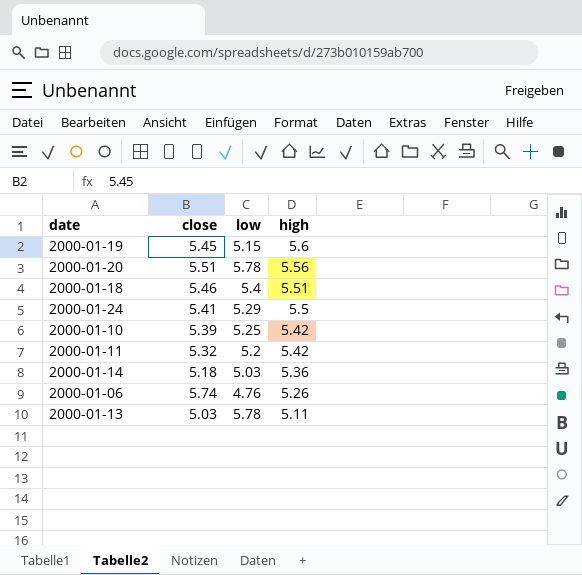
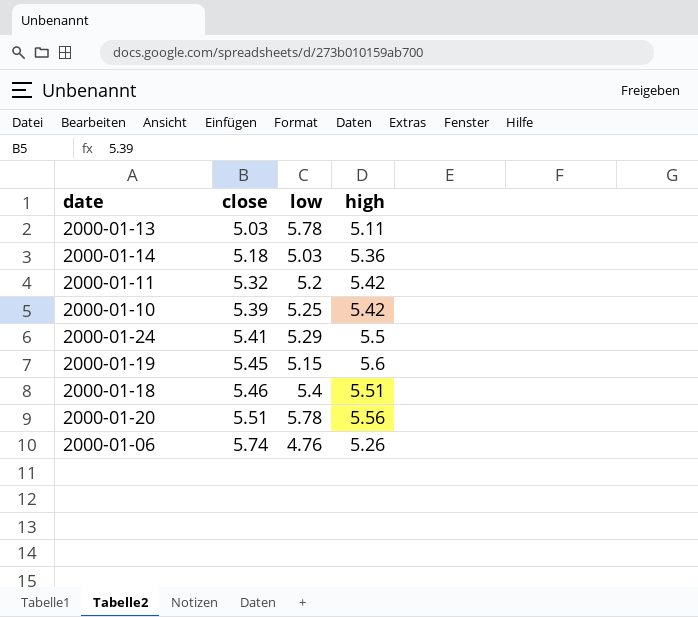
row order: high descending -> close ascending

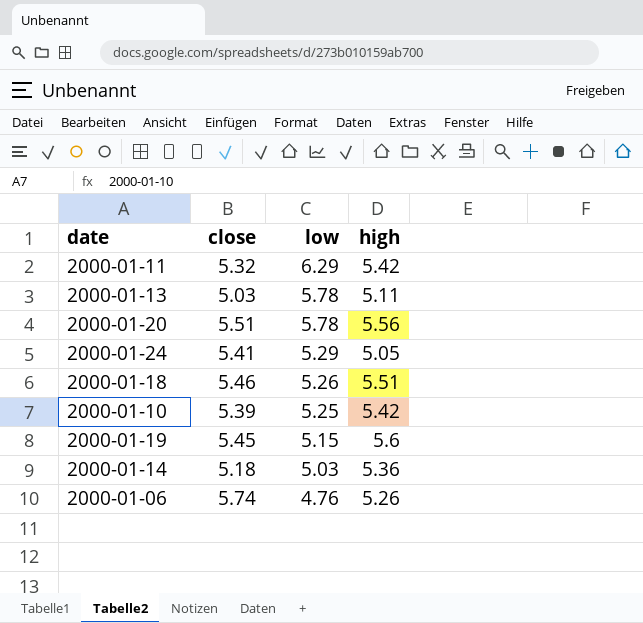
row order: close ascending -> low descending
2000-01-11 | low: 5.2 -> 6.29
2000-01-24 | high: 5.5 -> 5.05
2000-01-18 | low: 5.4 -> 5.26

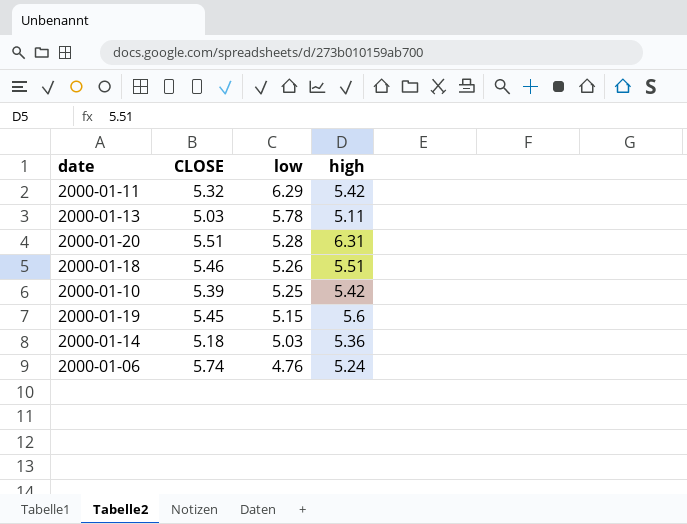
column name: close -> CLOSE
row 2000-01-24: 5.41 | 5.29 | 5.05 -> none
2000-01-20 | low: 5.78 -> 5.28
2000-01-20 | high: 5.56 -> 6.31
2000-01-06 | high: 5.26 -> 5.24

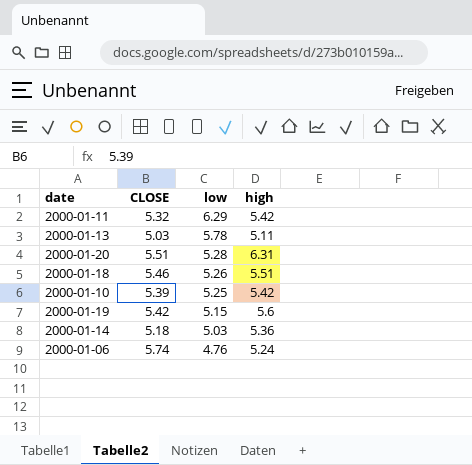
2000-01-19 | CLOSE: 5.45 -> 5.42

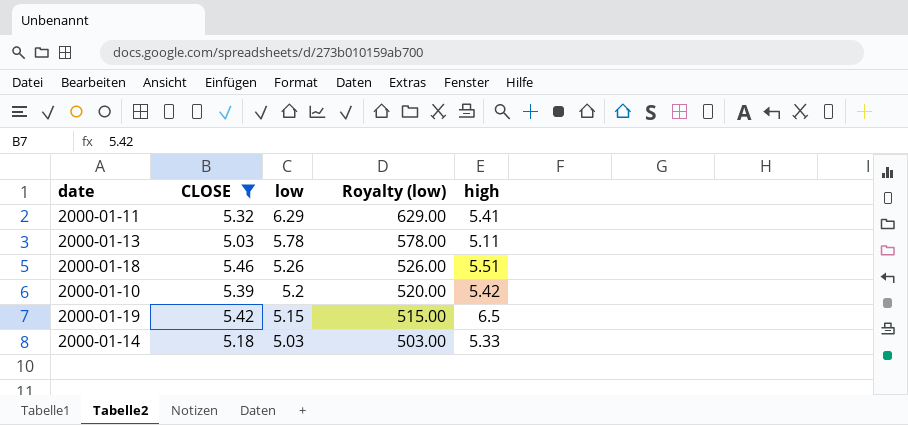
filter: none -> CLOSE <= 5.46
column Royalty (low) | formula: none -> [low] * 100
2000-01-11 | high: 5.42 -> 5.41
2000-01-10 | low: 5.25 -> 5.2
2000-01-19 | high: 5.6 -> 6.5
2000-01-14 | high: 5.36 -> 5.33

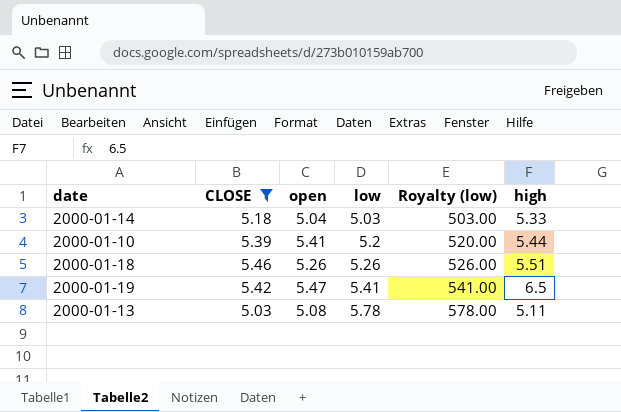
row order: low descending -> low ascending
column open | position: none -> 3
row 2000-01-11: 5.32 | 6.29 | 629.00 | 5.41 -> none
2000-01-10 | high: 5.42 -> 5.44
2000-01-19 | low: 5.15 -> 5.41
2000-01-19 | Royalty (low): 515.00 -> 541.00

